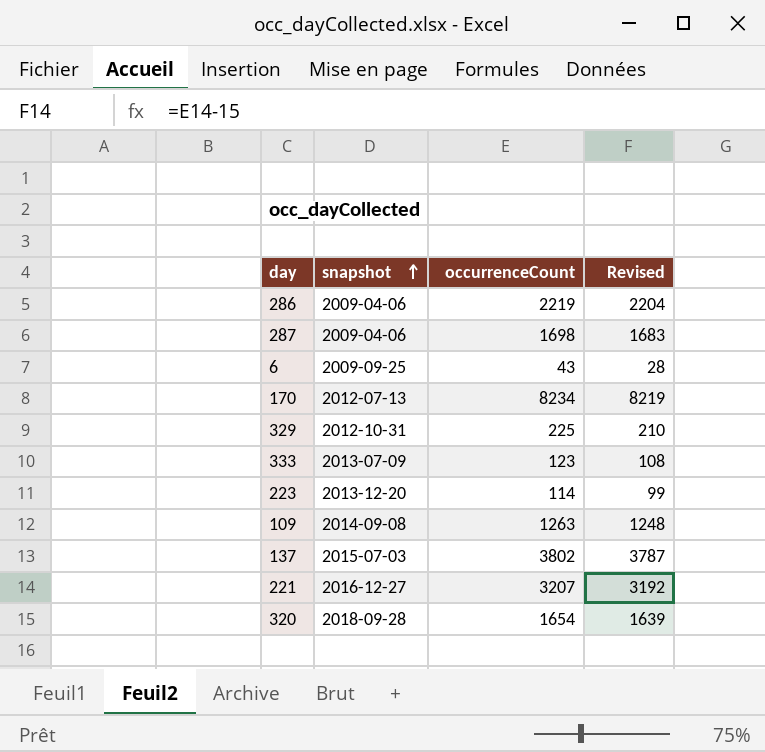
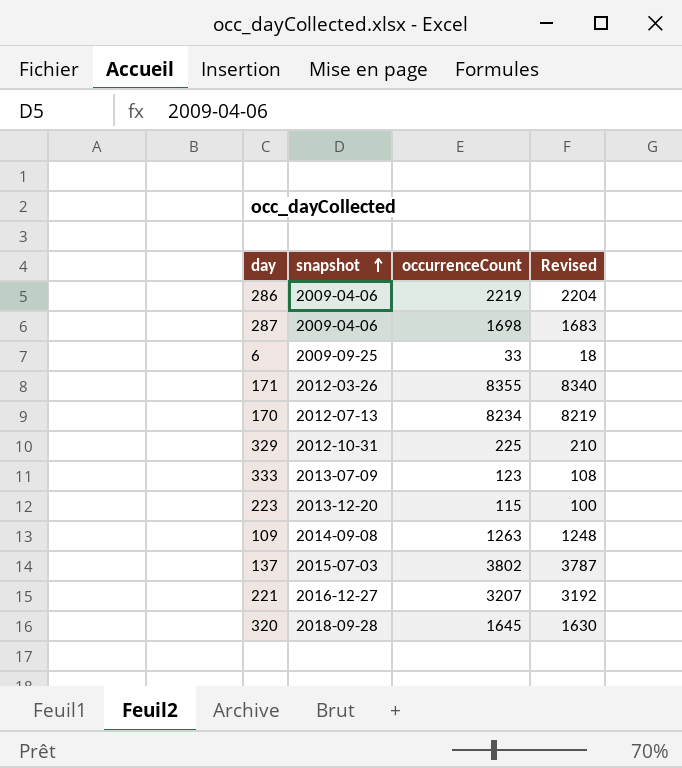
6 | occurrenceCount: 43 -> 33
6 | Revised: 28 -> 18
row 171: none -> 2012-03-26 | 8355 | 8340
223 | occurrenceCount: 114 -> 115
223 | Revised: 99 -> 100
320 | occurrenceCount: 1654 -> 1645
320 | Revised: 1639 -> 1630

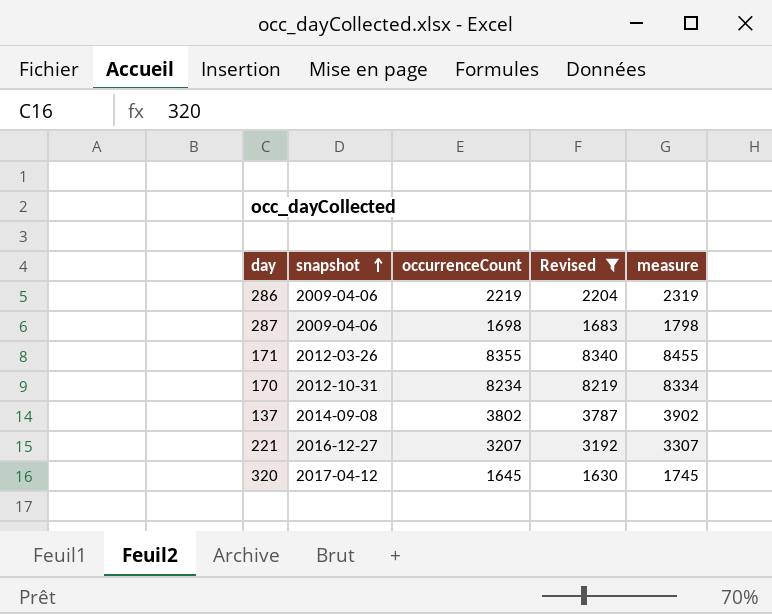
filter: none -> Revised >= 1630
column measure | formula: none -> [occurrenceCount] + 100
170 | snapshot: 2012-07-13 -> 2012-10-31
137 | snapshot: 2015-07-03 -> 2014-09-08
320 | snapshot: 2018-09-28 -> 2017-04-12

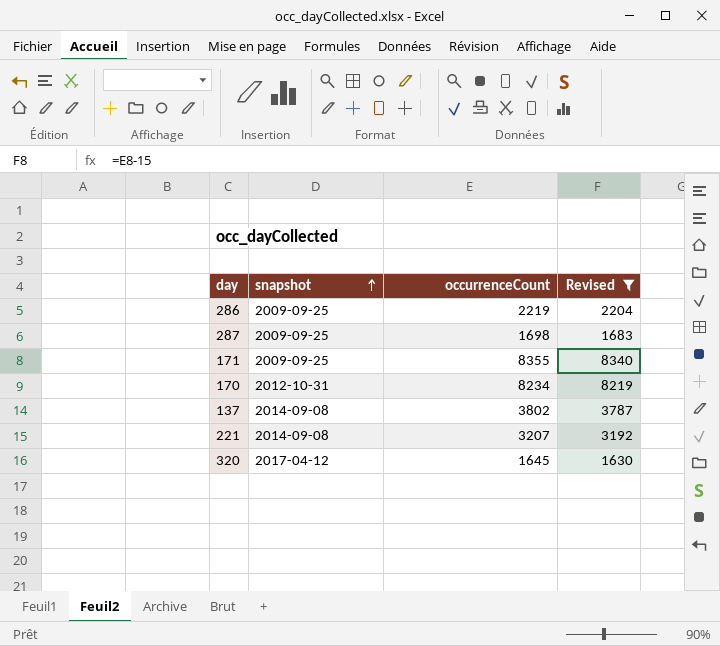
column measure | formula: [occurrenceCount] + 100 -> none
286 | snapshot: 2009-04-06 -> 2009-09-25
287 | snapshot: 2009-04-06 -> 2009-09-25
171 | snapshot: 2012-03-26 -> 2009-09-25
221 | snapshot: 2016-12-27 -> 2014-09-08

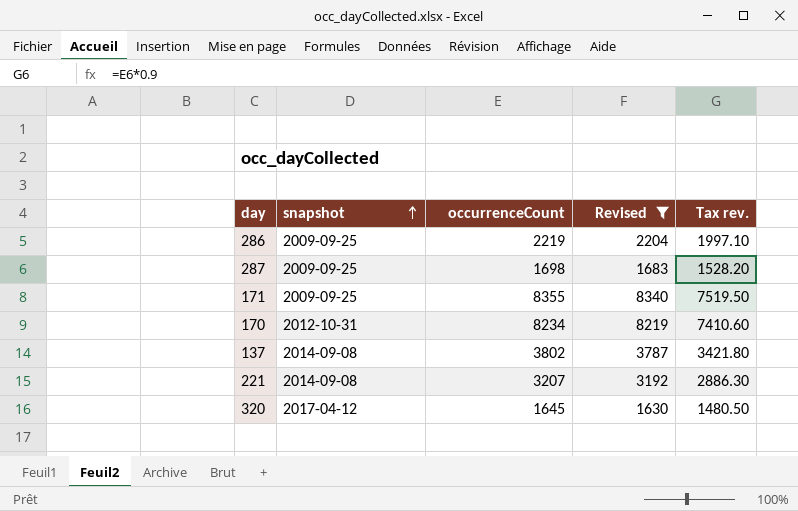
column Tax rev. | formula: none -> [occurrenceCount] * 0.9

